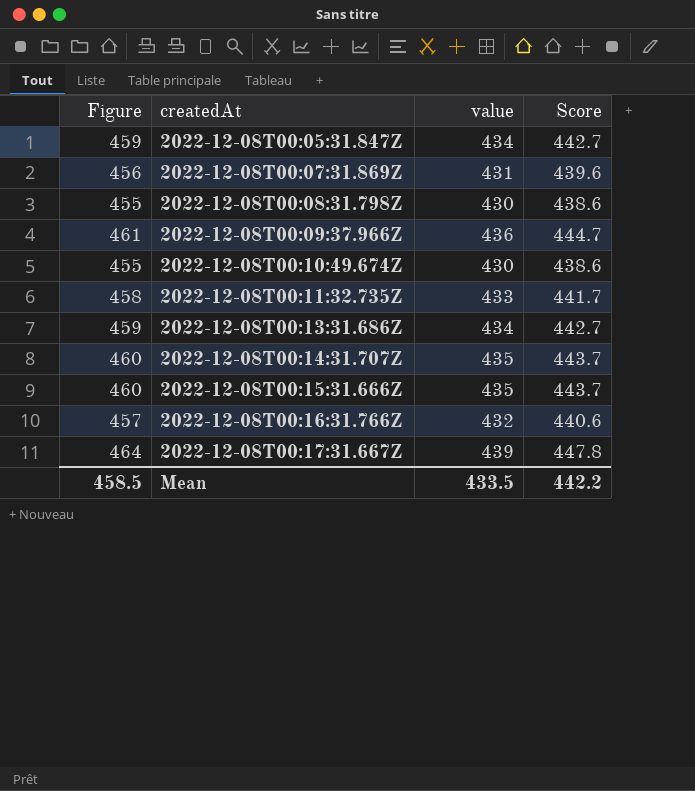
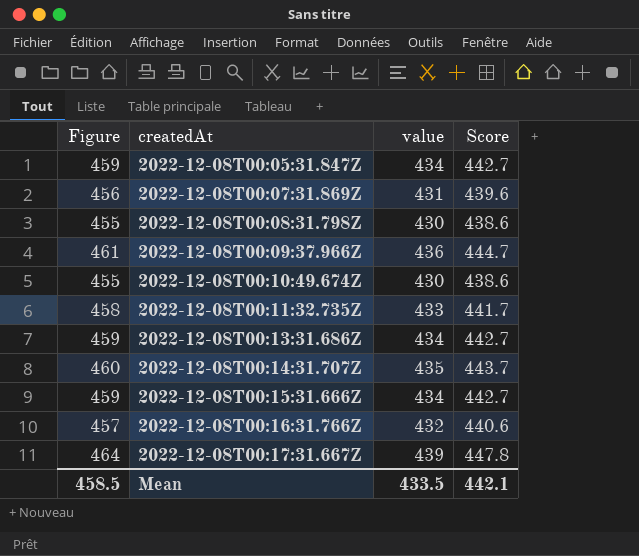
2022-12-08T00:15:31.666Z | Figure: 460 -> 459
2022-12-08T00:15:31.666Z | value: 435 -> 434
2022-12-08T00:15:31.666Z | Score: 443.7 -> 442.7
Mean | Score: 442.2 -> 442.1

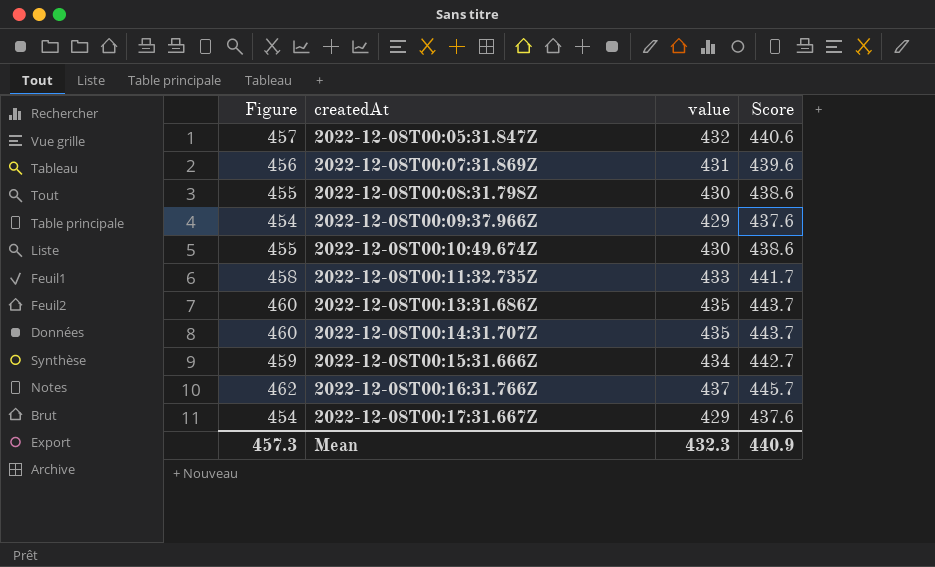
2022-12-08T00:05:31.847Z | Figure: 459 -> 457
2022-12-08T00:05:31.847Z | value: 434 -> 432
2022-12-08T00:05:31.847Z | Score: 442.7 -> 440.6
2022-12-08T00:09:37.966Z | Figure: 461 -> 454
2022-12-08T00:09:37.966Z | value: 436 -> 429
2022-12-08T00:09:37.966Z | Score: 444.7 -> 437.6
2022-12-08T00:13:31.686Z | Figure: 459 -> 460
2022-12-08T00:13:31.686Z | value: 434 -> 435
2022-12-08T00:13:31.686Z | Score: 442.7 -> 443.7
2022-12-08T00:16:31.766Z | Figure: 457 -> 462
2022-12-08T00:16:31.766Z | value: 432 -> 437
2022-12-08T00:16:31.766Z | Score: 440.6 -> 445.7
2022-12-08T00:17:31.667Z | Figure: 464 -> 454
2022-12-08T00:17:31.667Z | value: 439 -> 429
2022-12-08T00:17:31.667Z | Score: 447.8 -> 437.6
Mean | Figure: 458.5 -> 457.3
Mean | value: 433.5 -> 432.3
Mean | Score: 442.1 -> 440.9

